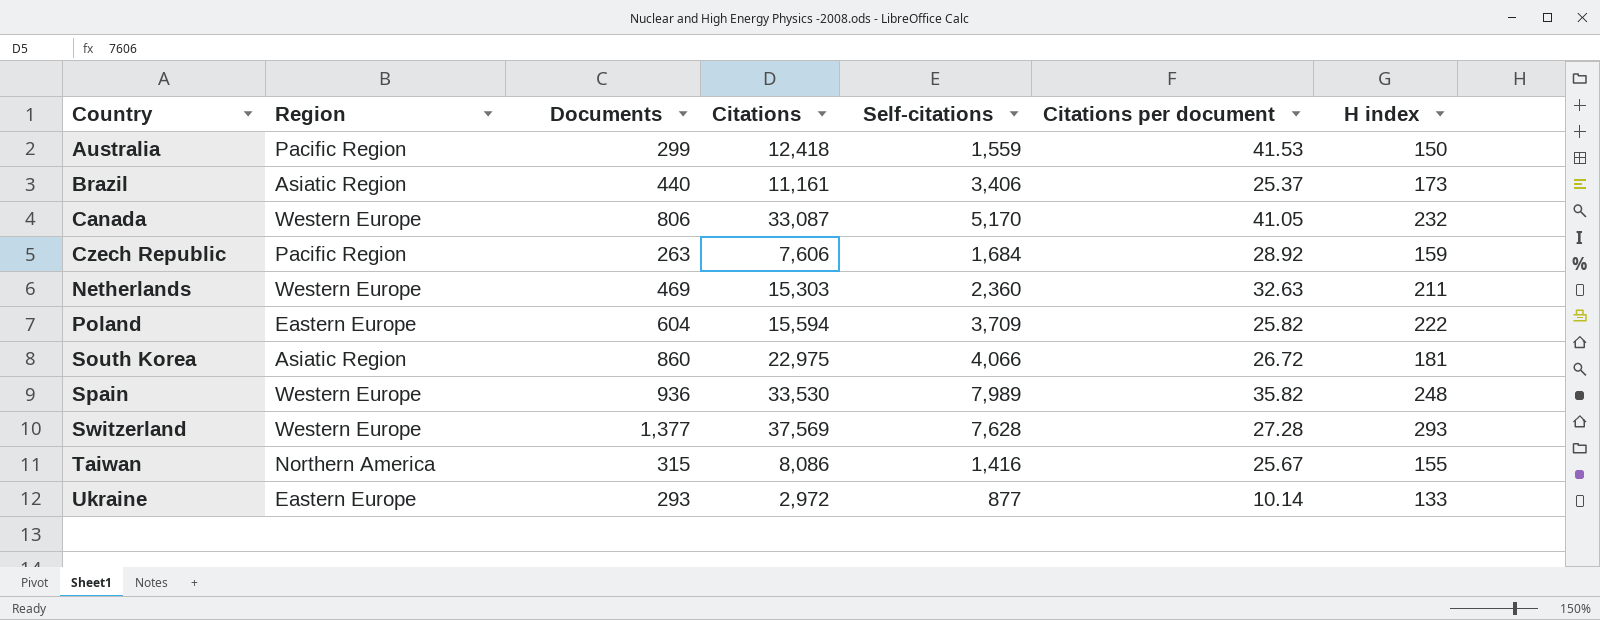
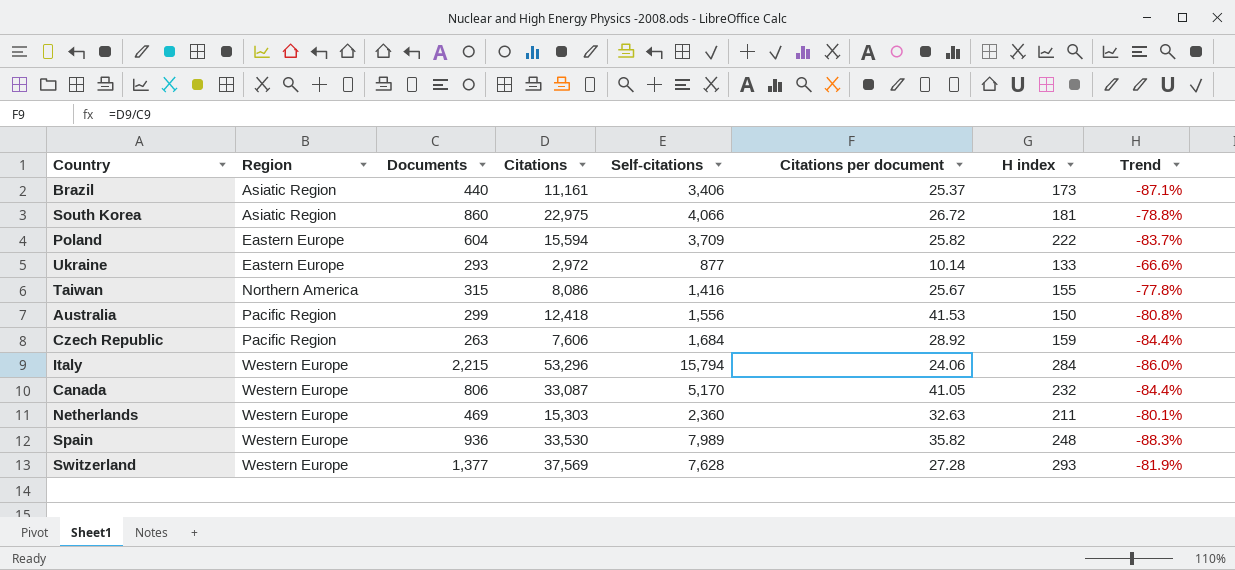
row order: Country ascending -> Region ascending
column Trend | formula: none -> ([Documents] - [Self-citations]) / [Self-citations]
Australia | Self-citations: 1,559 -> 1,556
row Italy: none -> Western Europe | 2,215 | 53,296 | 15,794 | 24.06 | 284 | -86.0%

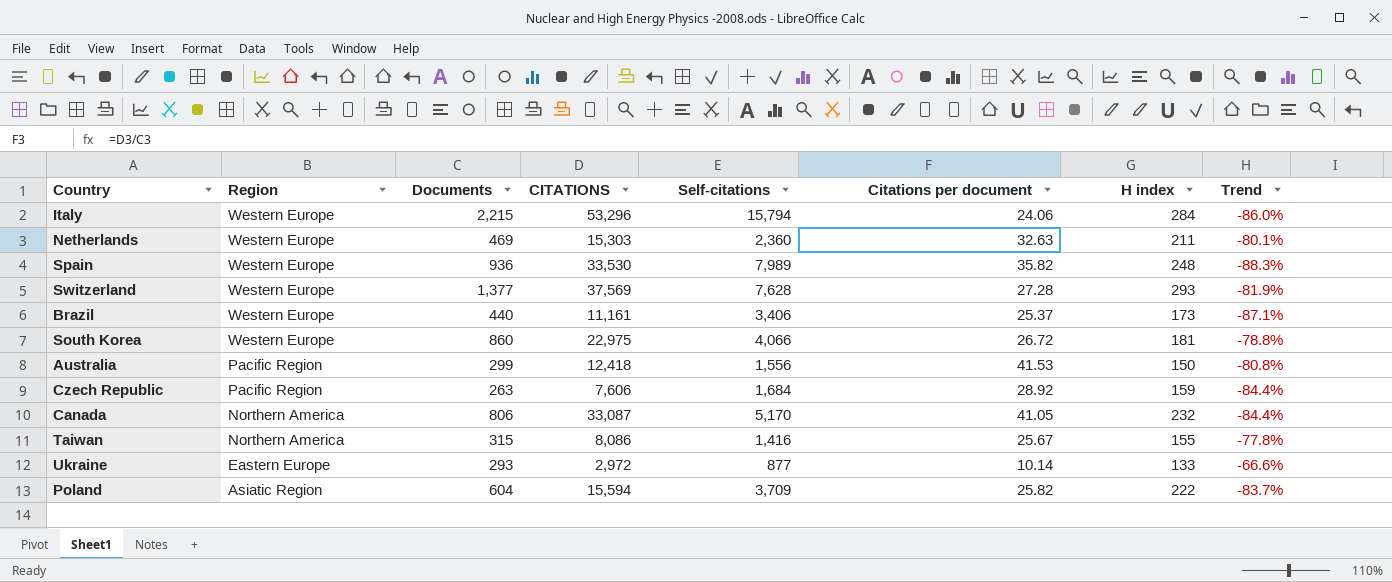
row order: Region ascending -> Region descending
column name: Citations -> CITATIONS
Brazil | Region: Asiatic Region -> Western Europe
South Korea | Region: Asiatic Region -> Western Europe
Canada | Region: Western Europe -> Northern America
Poland | Region: Eastern Europe -> Asiatic Region

